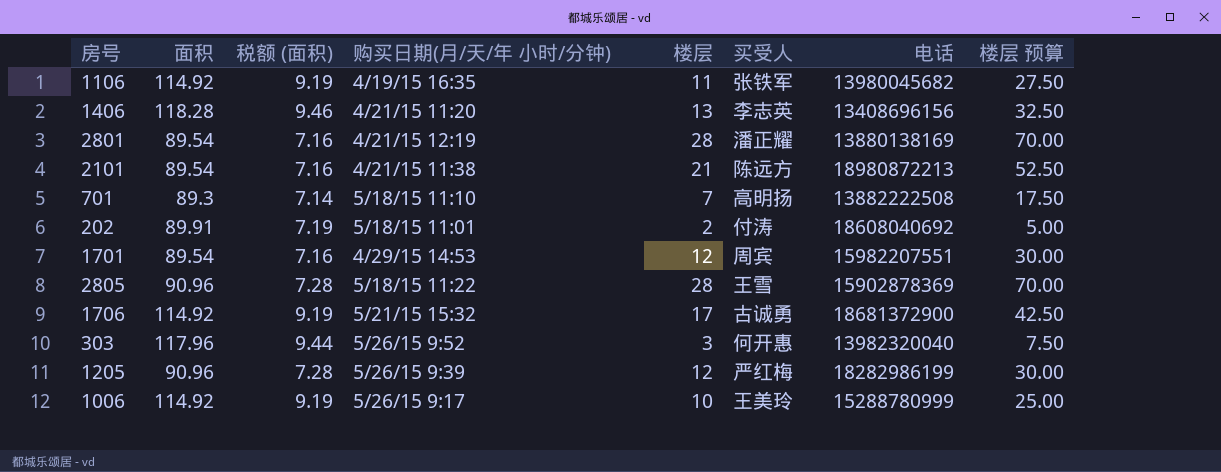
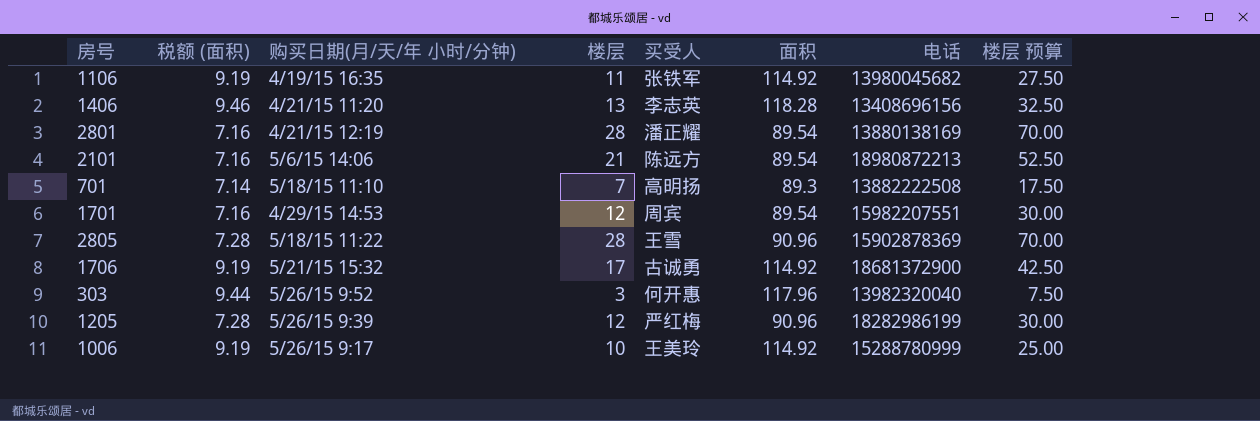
column 面积 | position: 2 -> 6
row 202: 89.91 | 7.19 | 5/18/15 11:01 | 2 | 付涛 | 18608040692 | 5.00 -> none
2101 | 购买日期(月/天/年 小时/分钟): 4/21/15 11:38 -> 5/6/15 14:06

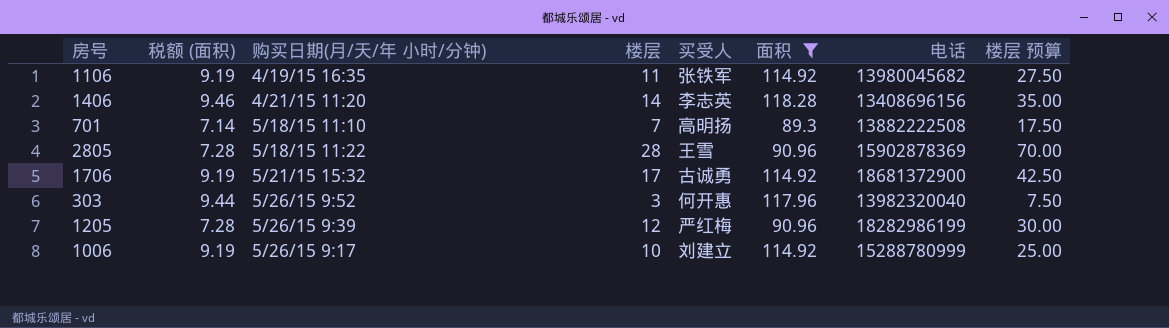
filter: none -> 面积 != 89.54
1406 | 楼层: 13 -> 14
1406 | 楼层 预算: 32.50 -> 35.00
1006 | 买受人: 王美玲 -> 刘建立

